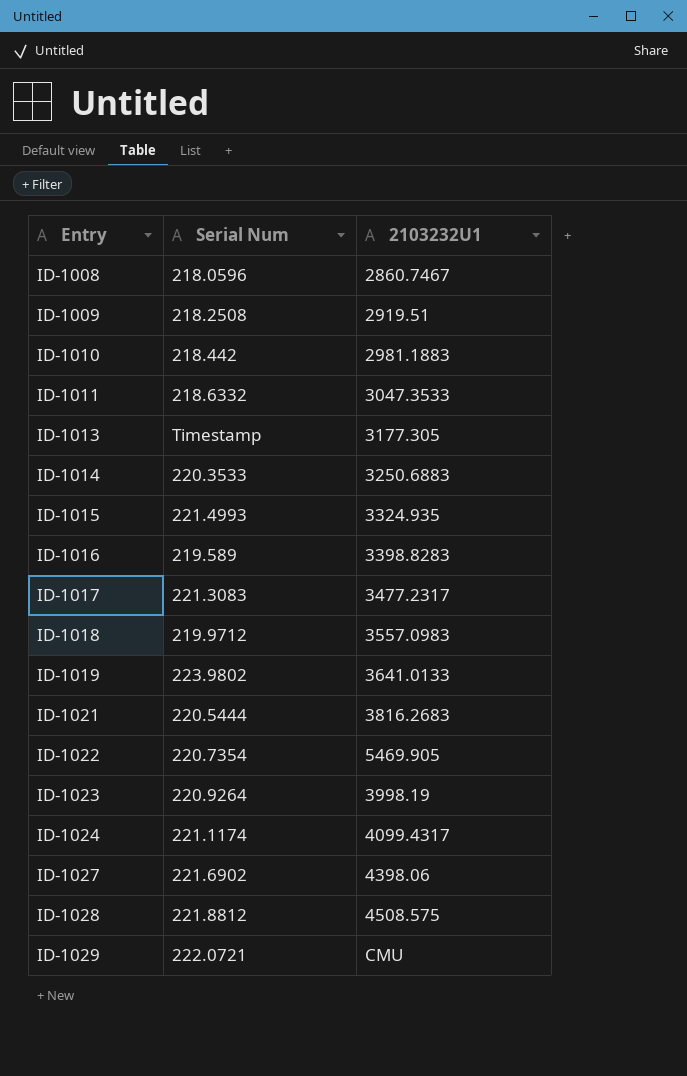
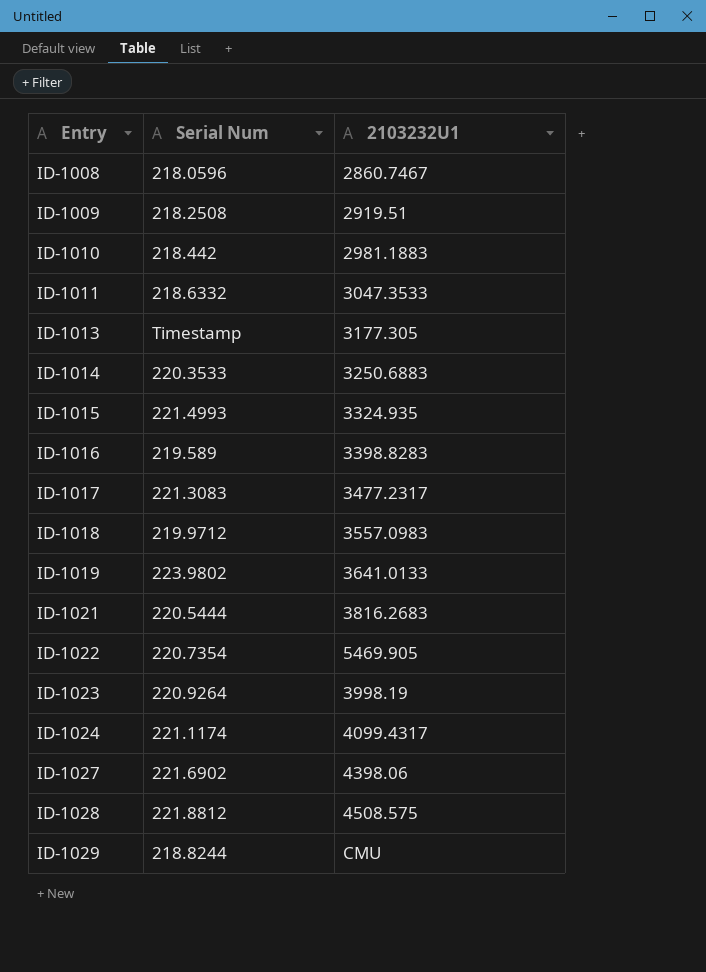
ID-1029 | Serial Num: 222.0721 -> 218.8244

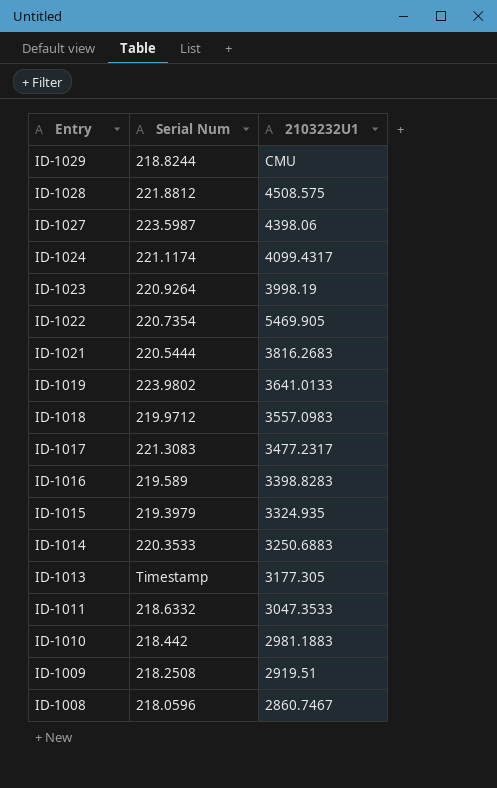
row order: Entry ascending -> Entry descending
ID-1027 | Serial Num: 221.6902 -> 223.5987
ID-1015 | Serial Num: 221.4993 -> 219.3979

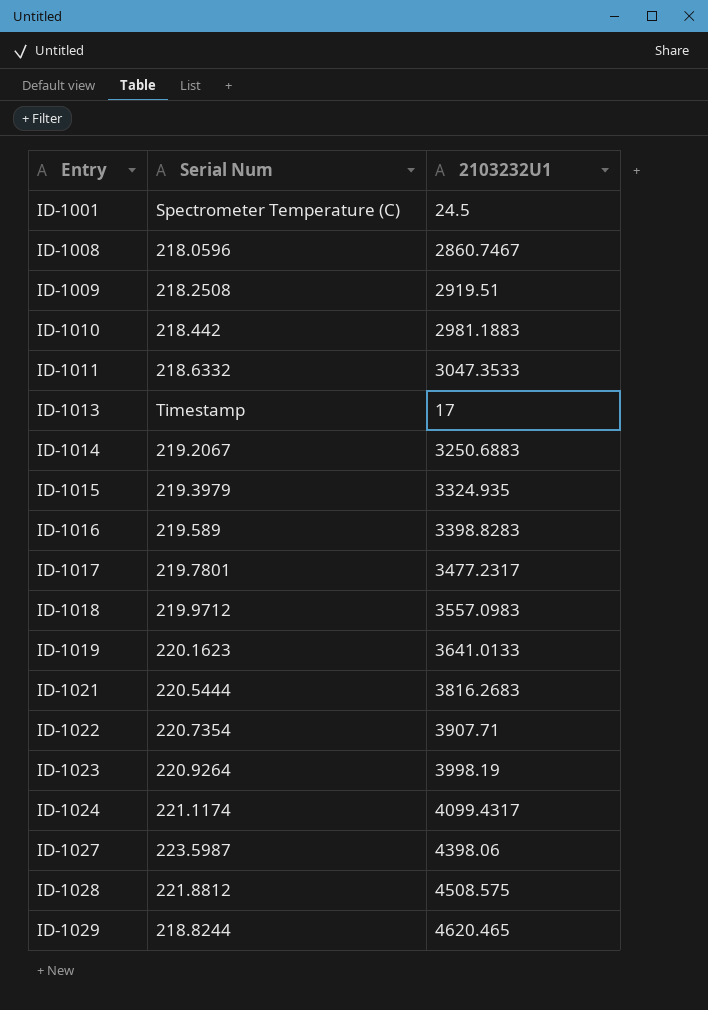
row order: Entry descending -> Entry ascending
row ID-1001: none -> Spectrometer Temperature (C) | 24.5
ID-1013 | 2103232U1: 3177.305 -> 17
ID-1014 | Serial Num: 220.3533 -> 219.2067
ID-1017 | Serial Num: 221.3083 -> 219.7801
ID-1019 | Serial Num: 223.9802 -> 220.1623
ID-1022 | 2103232U1: 5469.905 -> 3907.71
ID-1029 | 2103232U1: CMU -> 4620.465

